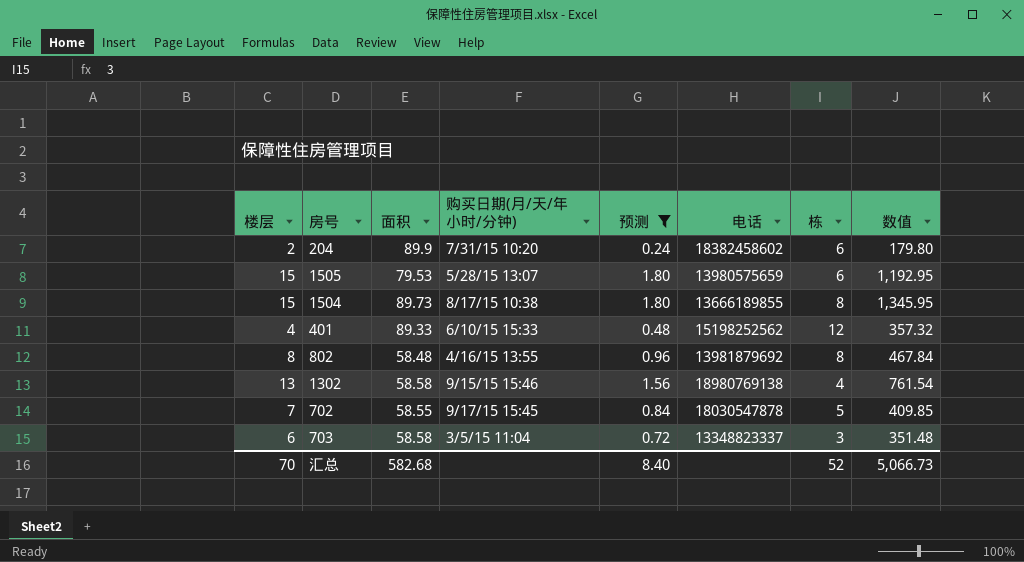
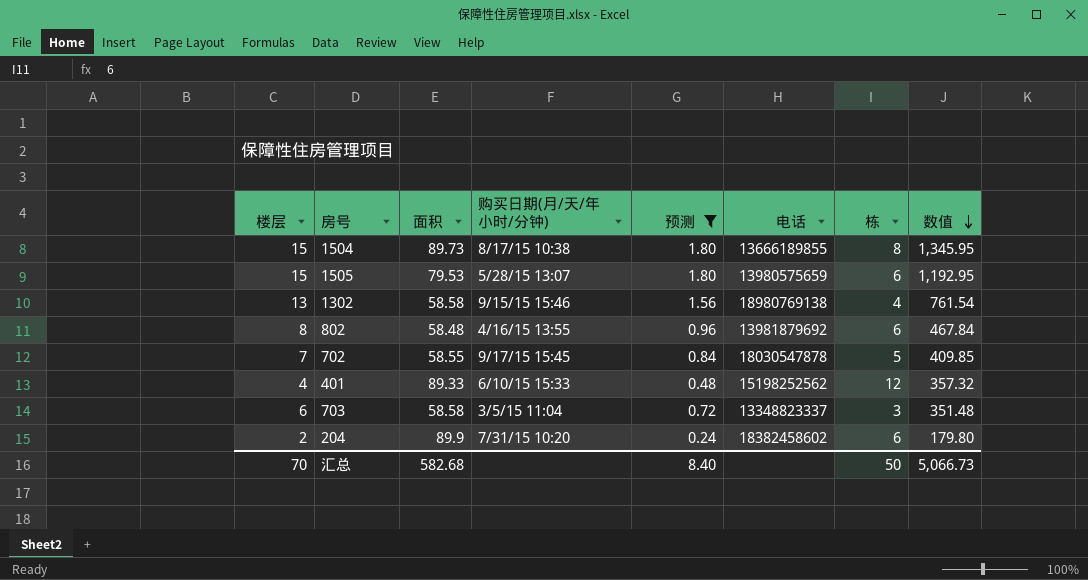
row order: none -> 数值 descending
802 | 栋: 8 -> 6
汇总 | 栋: 52 -> 50

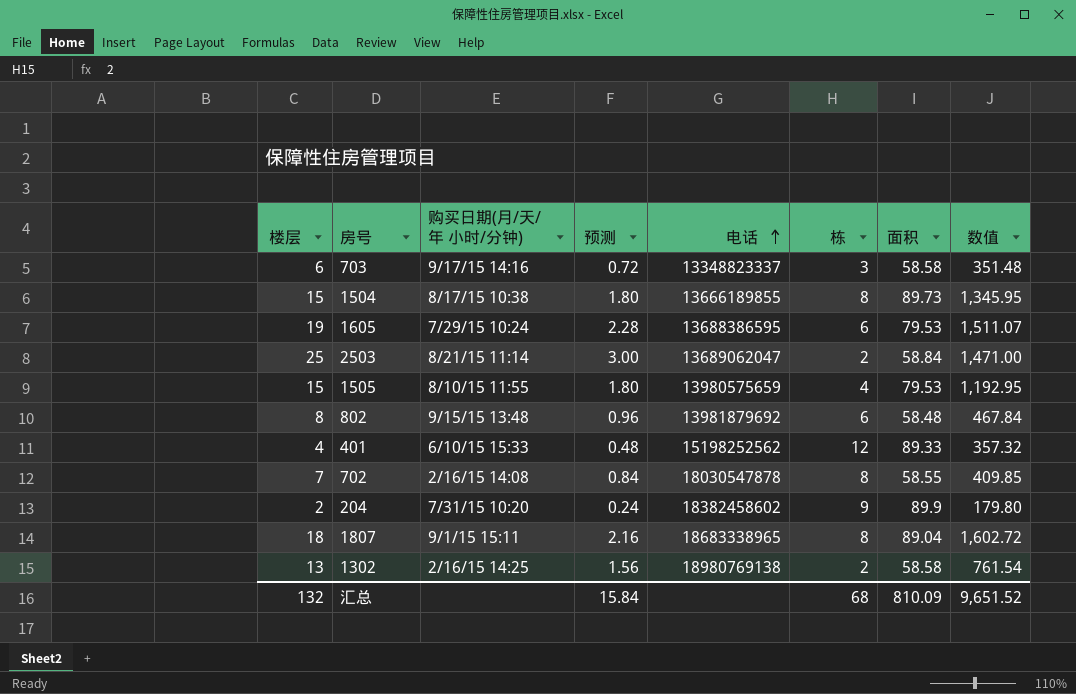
filter: 预测 <= 1.80 -> none
row order: 数值 descending -> 电话 ascending
column 面积 | position: 3 -> 7
703 | 购买日期(月/天/年 小时/分钟): 3/5/15 11:04 -> 9/17/15 14:16
1505 | 购买日期(月/天/年 小时/分钟): 5/28/15 13:07 -> 8/10/15 11:55
1505 | 栋: 6 -> 4
802 | 购买日期(月/天/年 小时/分钟): 4/16/15 13:55 -> 9/15/15 13:48
702 | 购买日期(月/天/年 小时/分钟): 9/17/15 15:45 -> 2/16/15 14:08
702 | 栋: 5 -> 8
204 | 栋: 6 -> 9
1302 | 购买日期(月/天/年 小时/分钟): 9/15/15 15:46 -> 2/16/15 14:25
1302 | 栋: 4 -> 2
汇总 | 楼层: 70 -> 132
汇总 | 预测: 8.40 -> 15.84
汇总 | 栋: 50 -> 68
汇总 | 面积: 582.68 -> 810.09
汇总 | 数值: 5,066.73 -> 9,651.52

